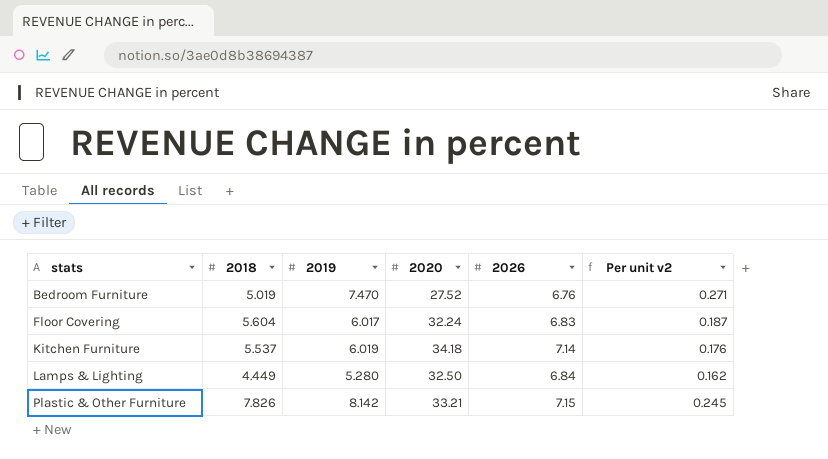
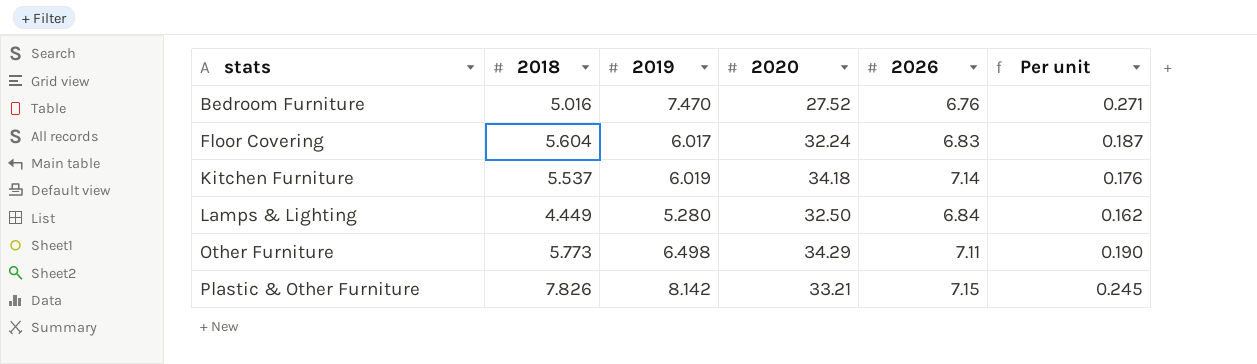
column name: Per unit v2 -> Per unit
Bedroom Furniture | 2018: 5.019 -> 5.016
row Other Furniture: none -> 5.773 | 6.498 | 34.29 | 7.11 | 0.190

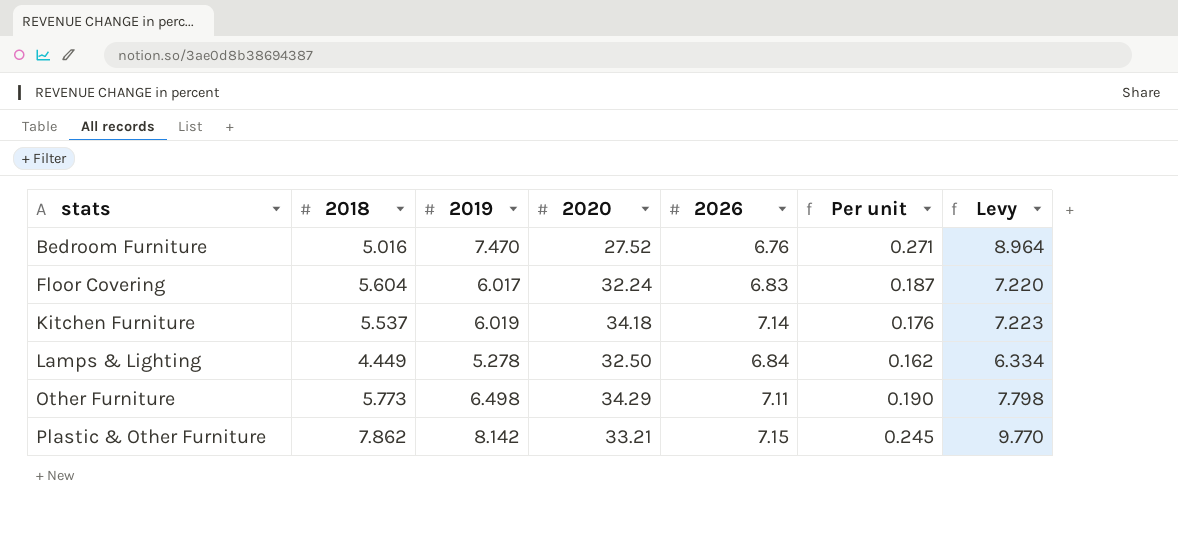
column Levy | formula: none -> [2019] * 1.2
Lamps & Lighting | 2019: 5.280 -> 5.278
Plastic & Other Furniture | 2018: 7.826 -> 7.862

